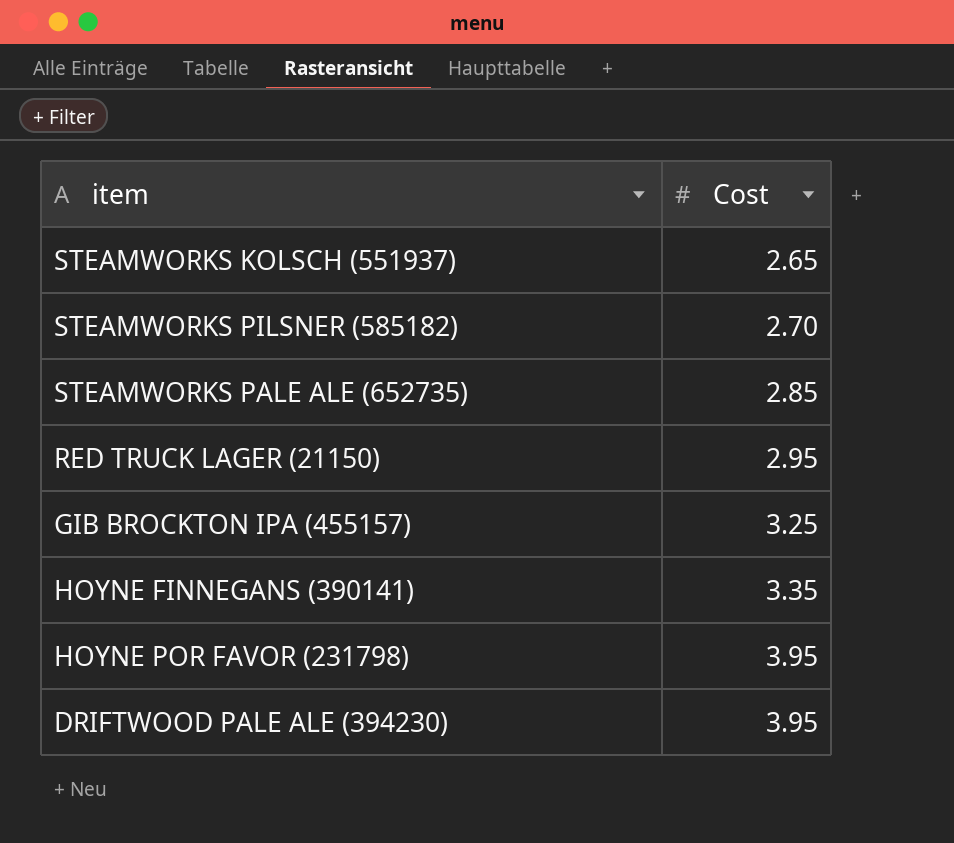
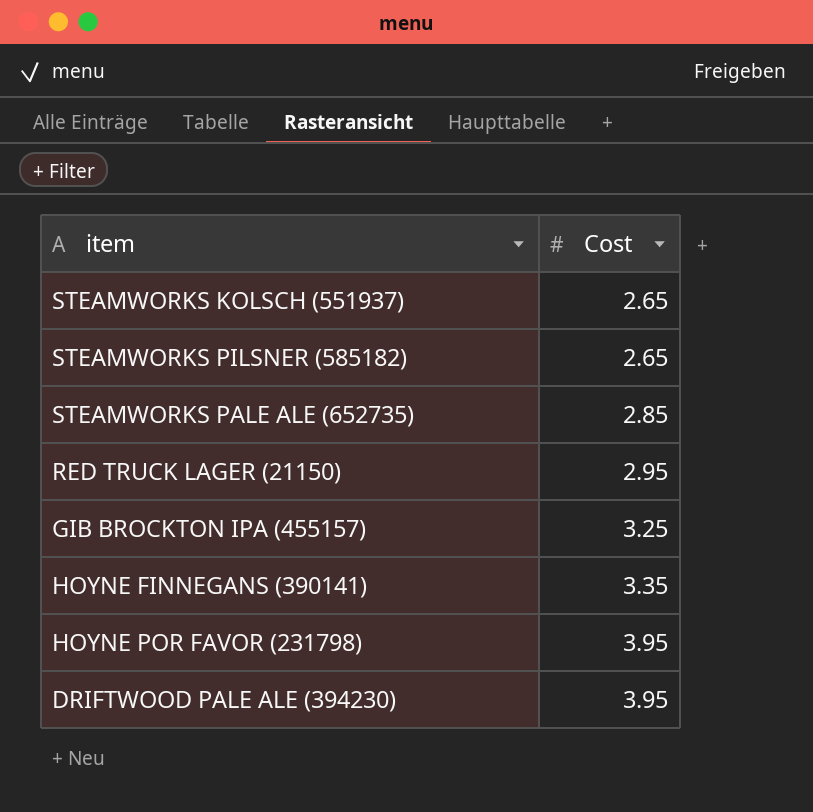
STEAMWORKS PILSNER (585182) | Cost: 2.70 -> 2.65

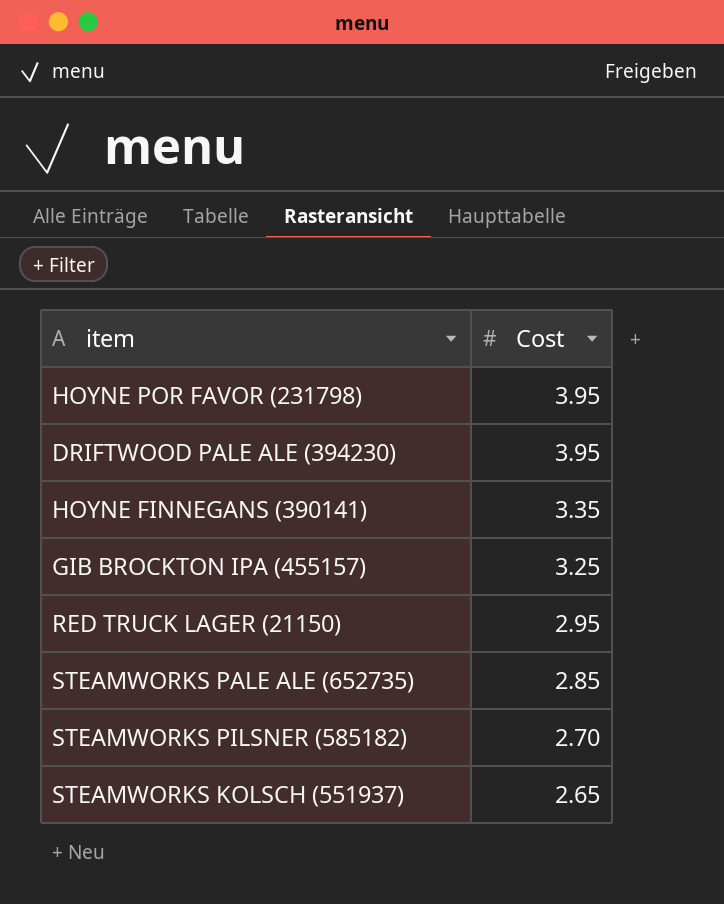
row order: Cost ascending -> Cost descending
STEAMWORKS PILSNER (585182) | Cost: 2.65 -> 2.70

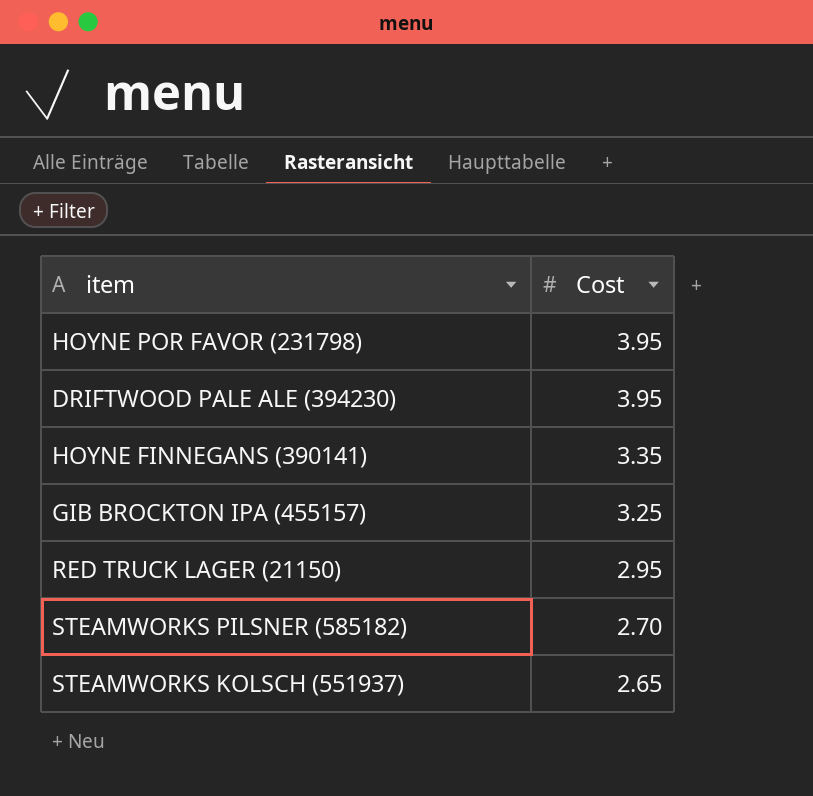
row STEAMWORKS PALE ALE (652735): 2.85 -> none

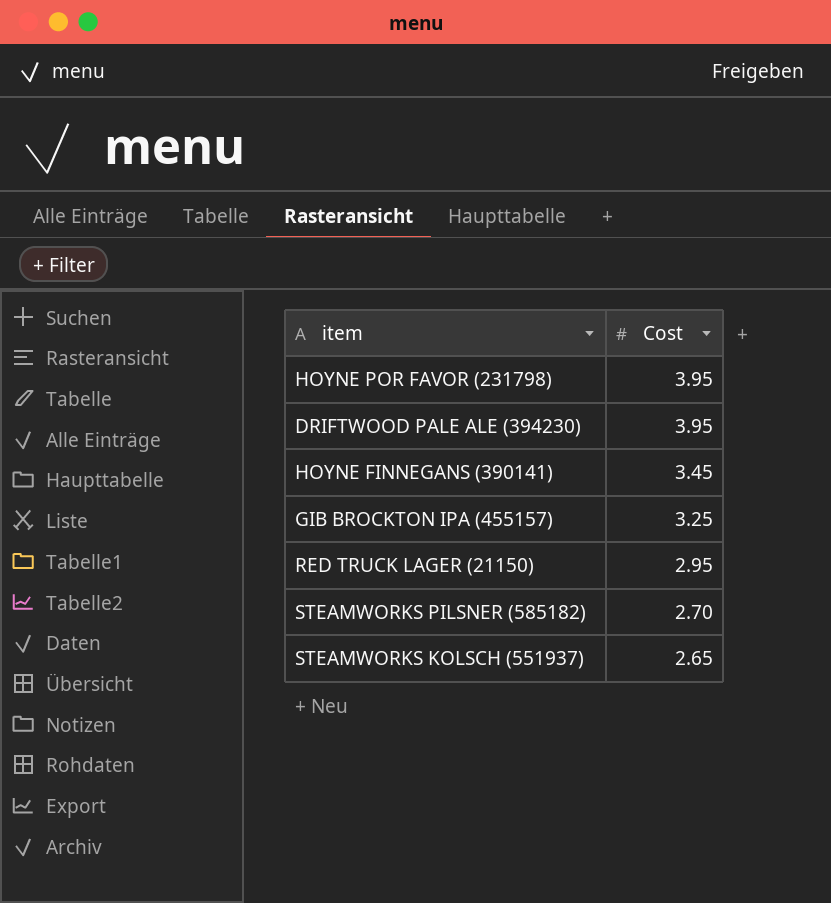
HOYNE FINNEGANS (390141) | Cost: 3.35 -> 3.45

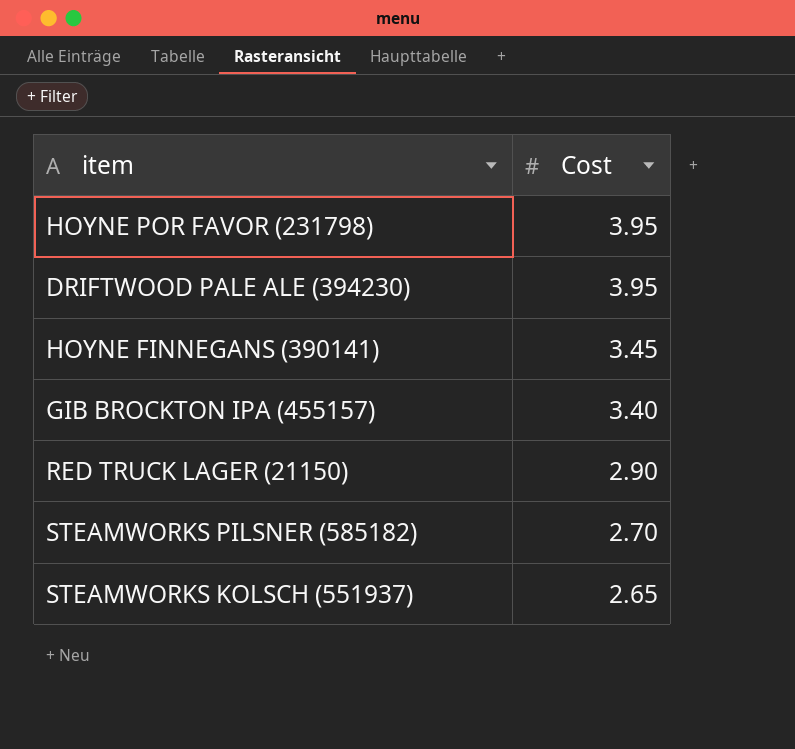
GIB BROCKTON IPA (455157) | Cost: 3.25 -> 3.40
RED TRUCK LAGER (21150) | Cost: 2.95 -> 2.90

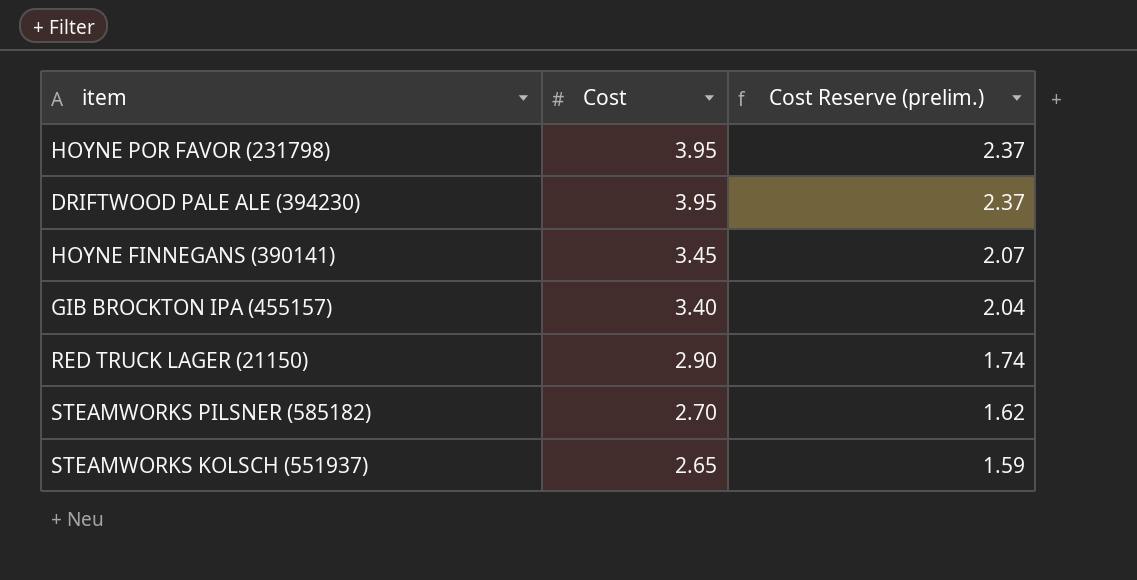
column Cost Reserve (prelim.) | formula: none -> [Cost] * 0.6

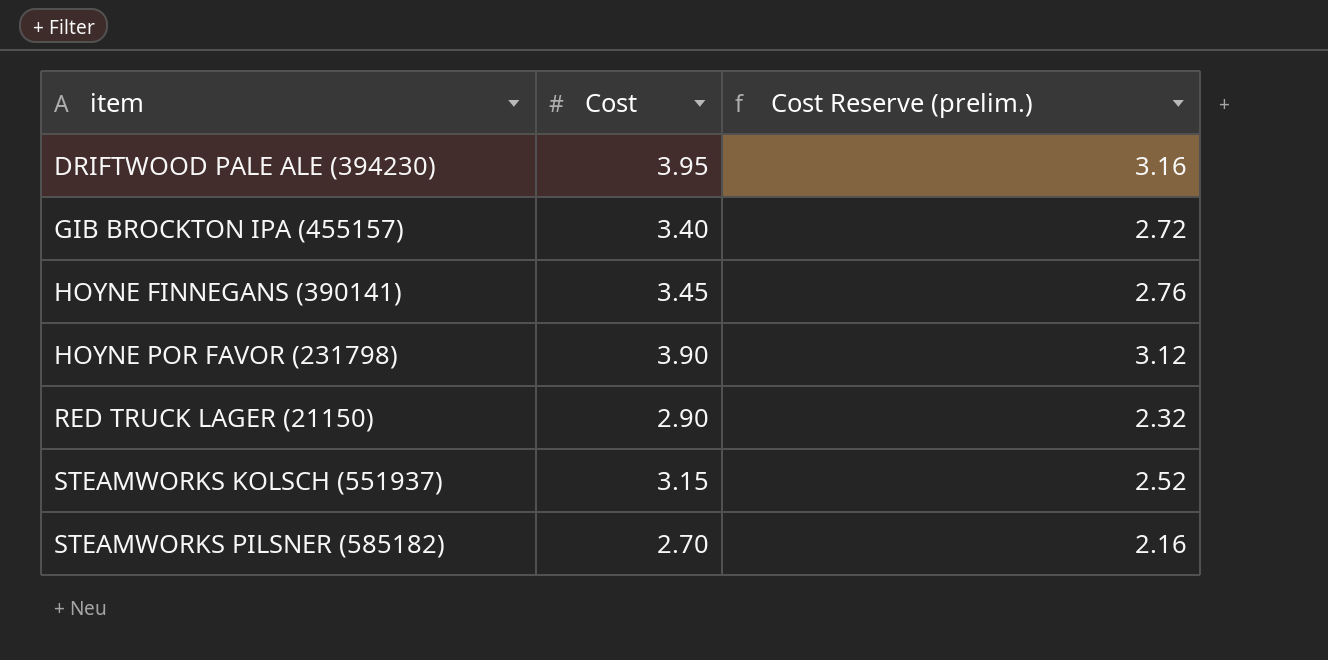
row order: Cost descending -> item ascending
column Cost Reserve (prelim.) | formula: [Cost] * 0.6 -> [Cost] * 0.8
HOYNE POR FAVOR (231798) | Cost: 3.95 -> 3.90
STEAMWORKS KOLSCH (551937) | Cost: 2.65 -> 3.15

